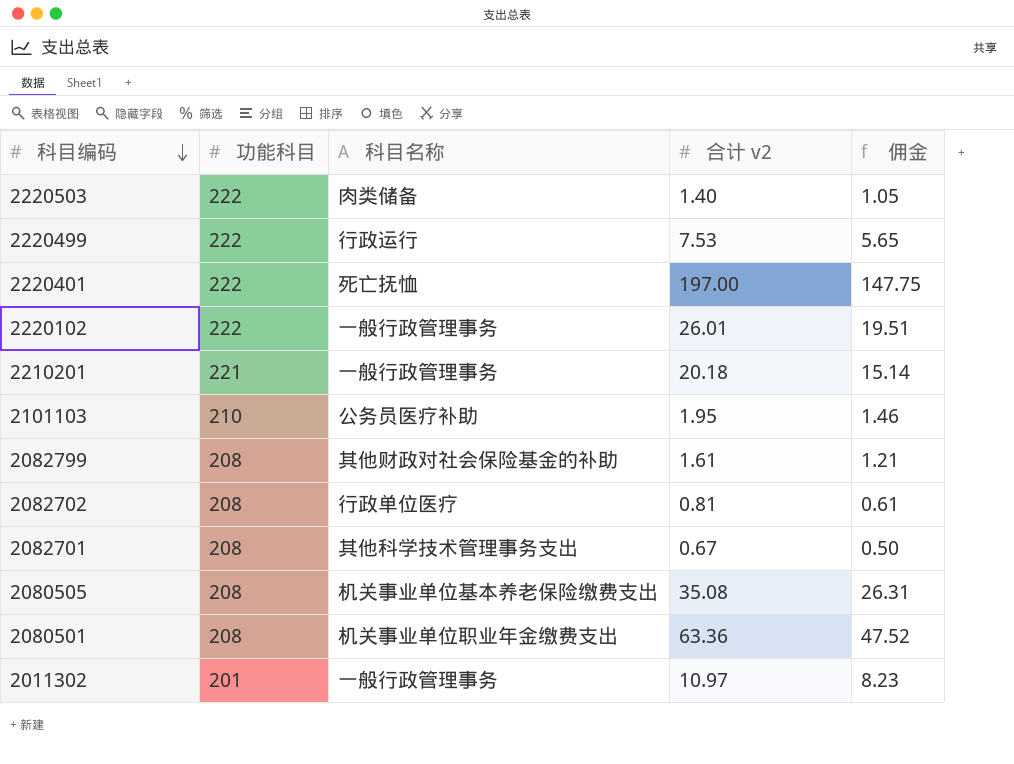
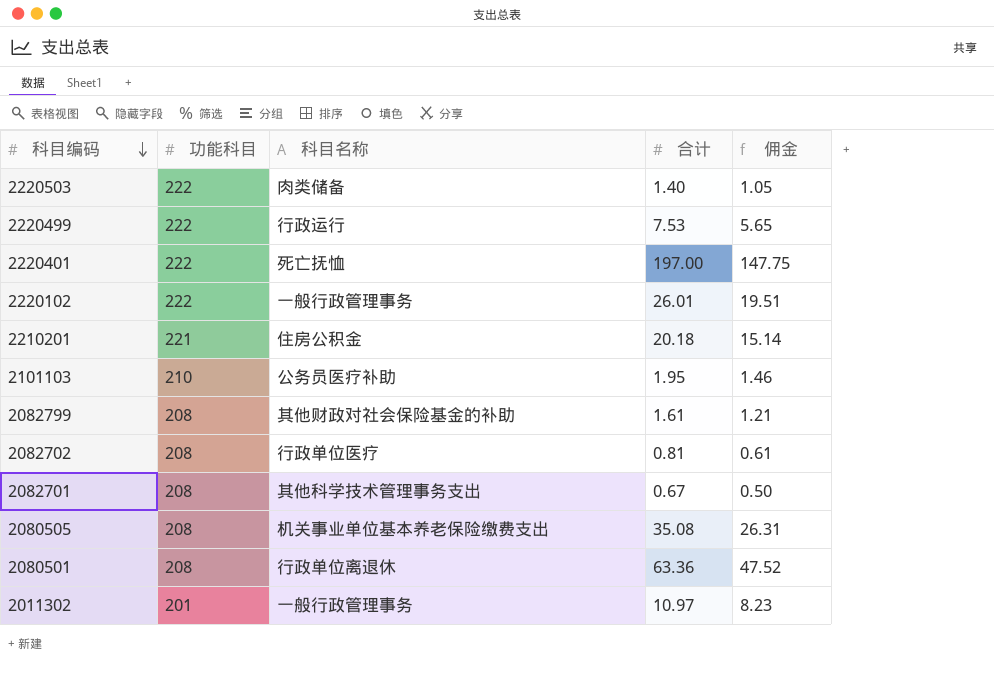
column name: 合计 v2 -> 合计
2210201 | 科目名称: 一般行政管理事务 -> 住房公积金
2080501 | 科目名称: 机关事业单位职业年金缴费支出 -> 行政单位离退休

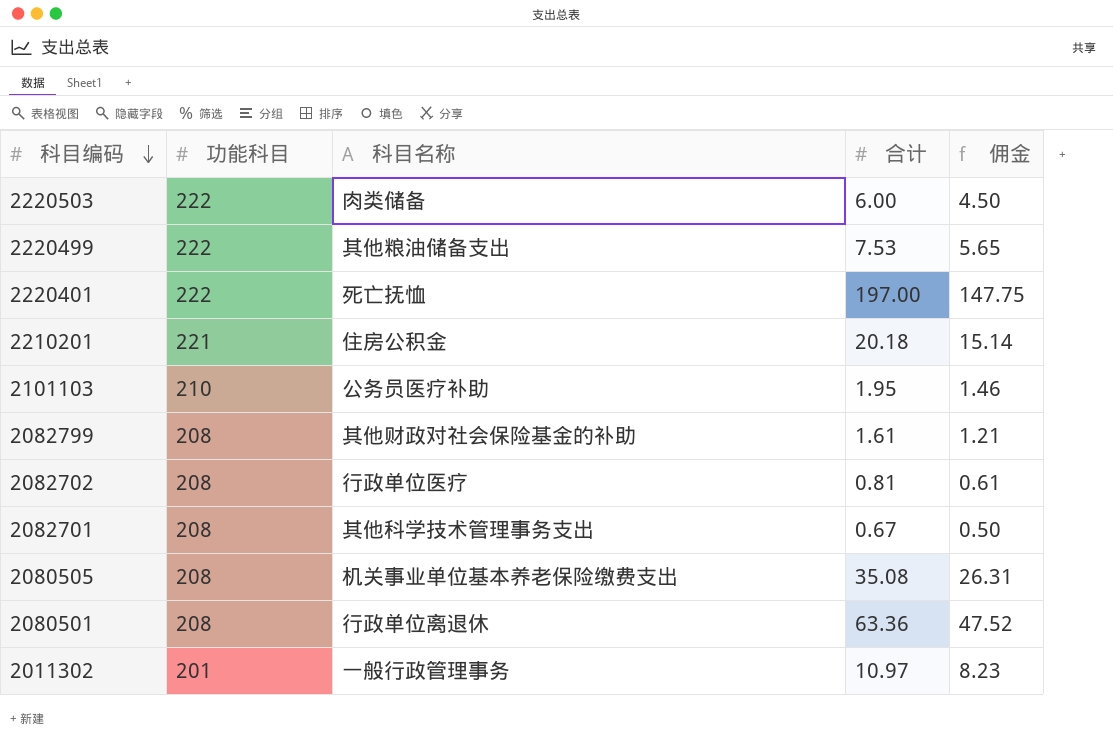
row 2220102: 222 | 一般行政管理事务 | 26.01 | 19.51 -> none
2220503 | 合计: 1.40 -> 6.00
2220503 | 佣金: 1.05 -> 4.50
2220499 | 科目名称: 行政运行 -> 其他粮油储备支出

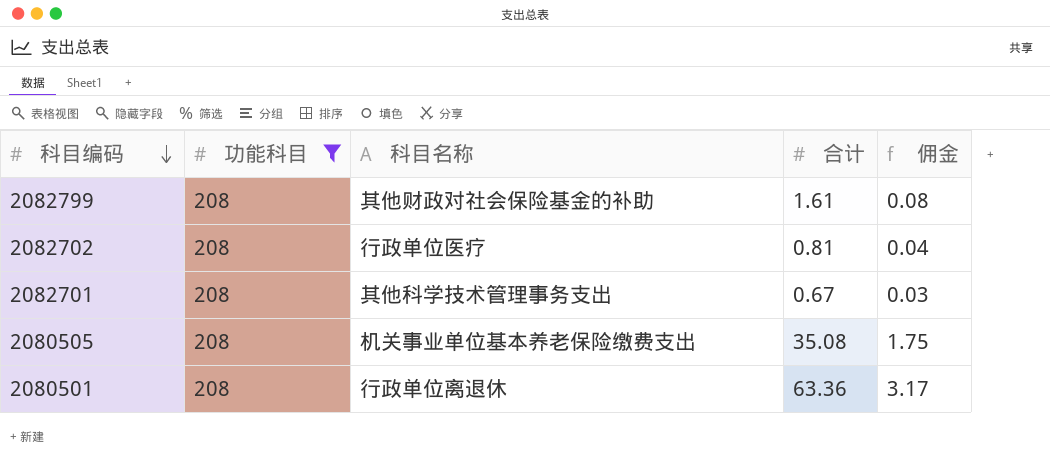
filter: none -> 功能科目 = 208
column 佣金 | formula: [合计] * 0.75 -> [合计] * 0.05

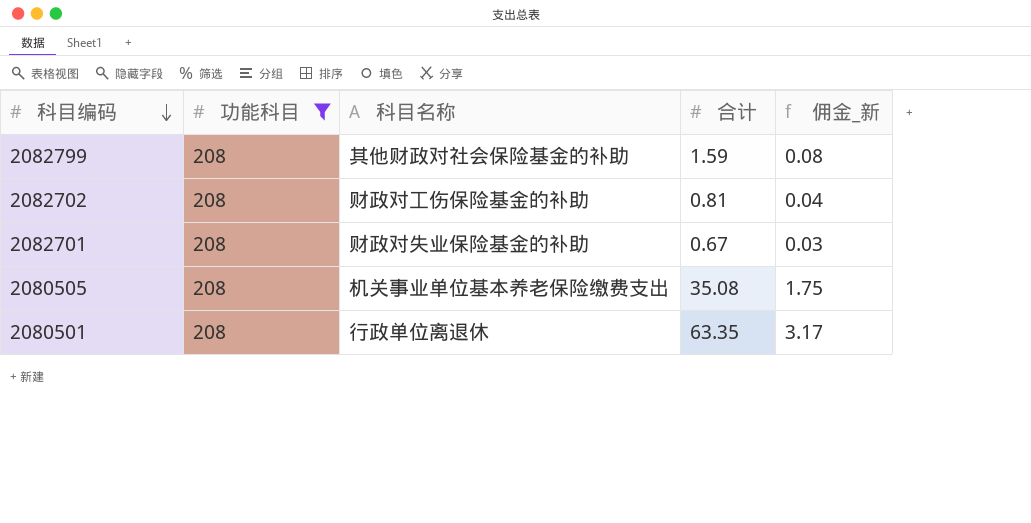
column name: 佣金 -> 佣金_新
2082799 | 合计: 1.61 -> 1.59
2082702 | 科目名称: 行政单位医疗 -> 财政对工伤保险基金的补助
2082701 | 科目名称: 其他科学技术管理事务支出 -> 财政对失业保险基金的补助
2080501 | 合计: 63.36 -> 63.35

